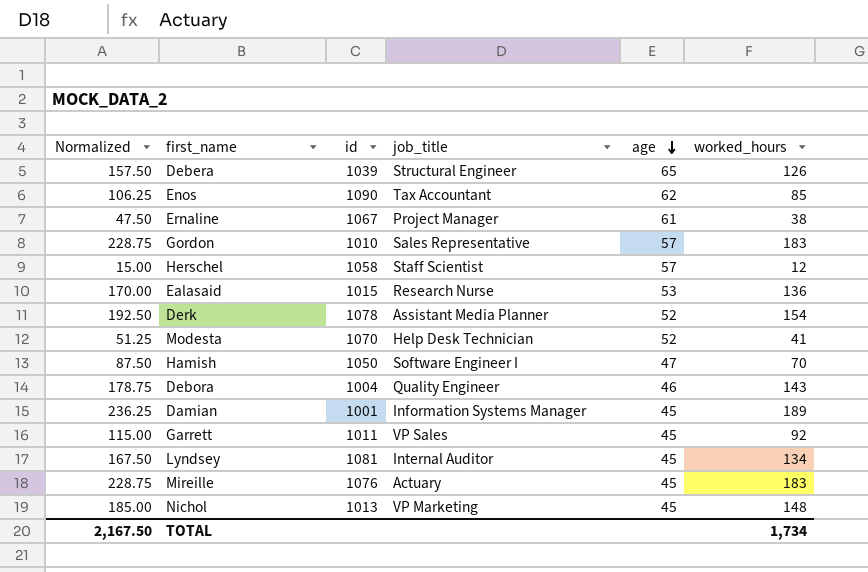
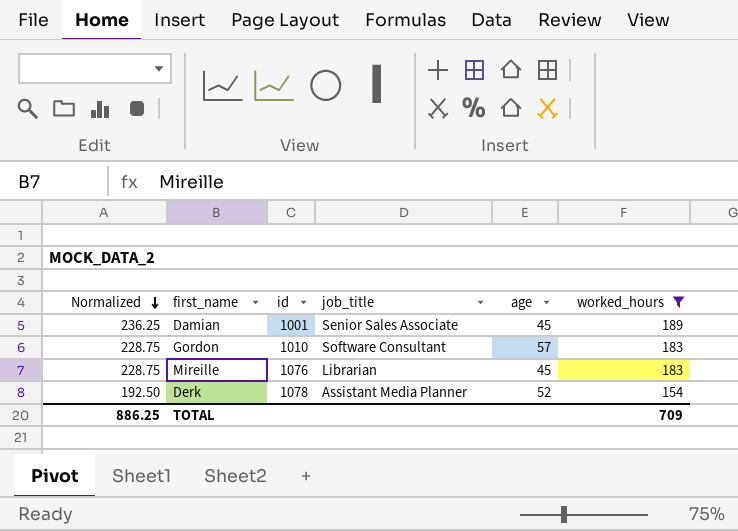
filter: none -> worked_hours >= 154
row order: age descending -> Normalized descending
Damian | job_title: Information Systems Manager -> Senior Sales Associate
Gordon | job_title: Sales Representative -> Software Consultant
Mireille | job_title: Actuary -> Librarian
TOTAL | Normalized: 2,167.50 -> 886.25
TOTAL | worked_hours: 1,734 -> 709

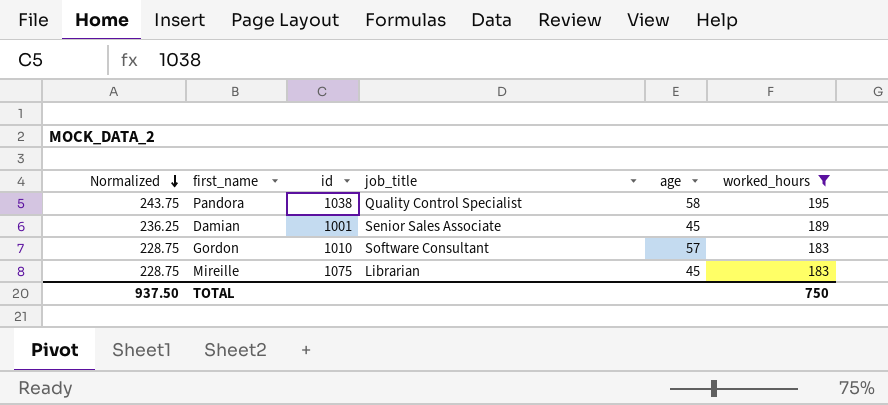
row Derk: 192.50 | 1078 | Assistant Media Planner | 52 | 154 -> none
row Pandora: none -> 243.75 | 1038 | Quality Control Specialist | 58 | 195
Mireille | id: 1076 -> 1075
TOTAL | Normalized: 886.25 -> 937.50
TOTAL | worked_hours: 709 -> 750

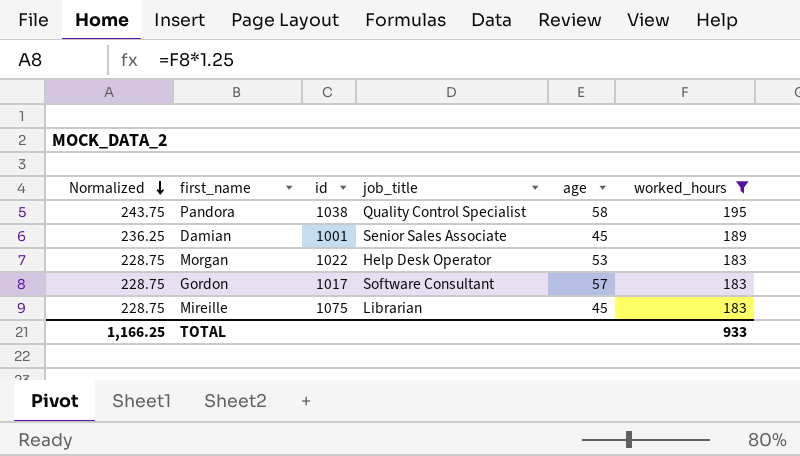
row Morgan: none -> 228.75 | 1022 | Help Desk Operator | 53 | 183
Gordon | id: 1010 -> 1017
TOTAL | Normalized: 937.50 -> 1,166.25
TOTAL | worked_hours: 750 -> 933

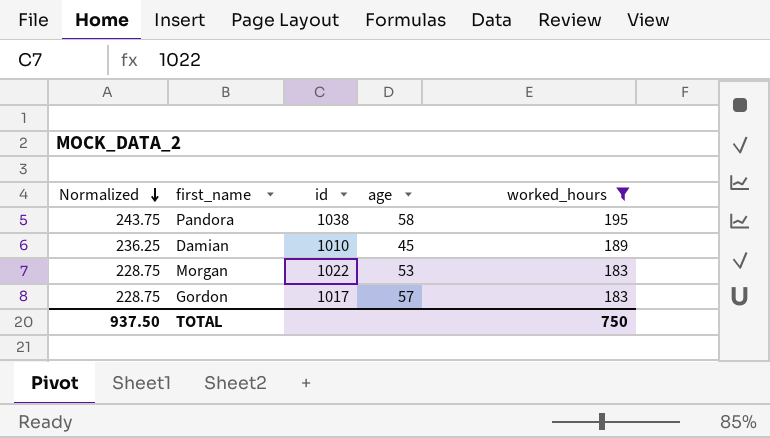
column job_title | position: 4 -> none
row Mireille: 228.75 | 1075 | Librarian | 45 | 183 -> none
Damian | id: 1001 -> 1010
TOTAL | Normalized: 1,166.25 -> 937.50
TOTAL | worked_hours: 933 -> 750

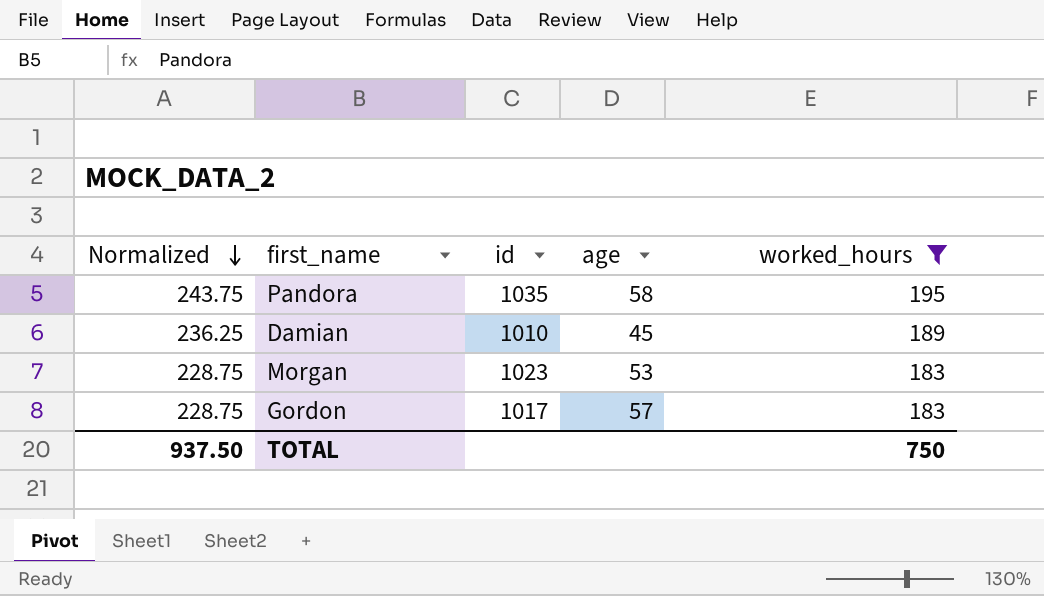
Pandora | id: 1038 -> 1035
Morgan | id: 1022 -> 1023

